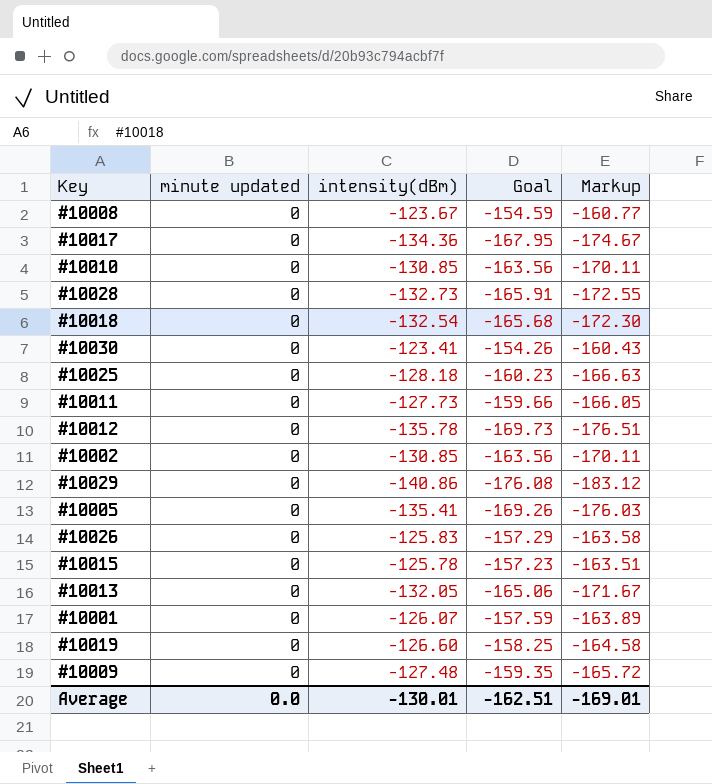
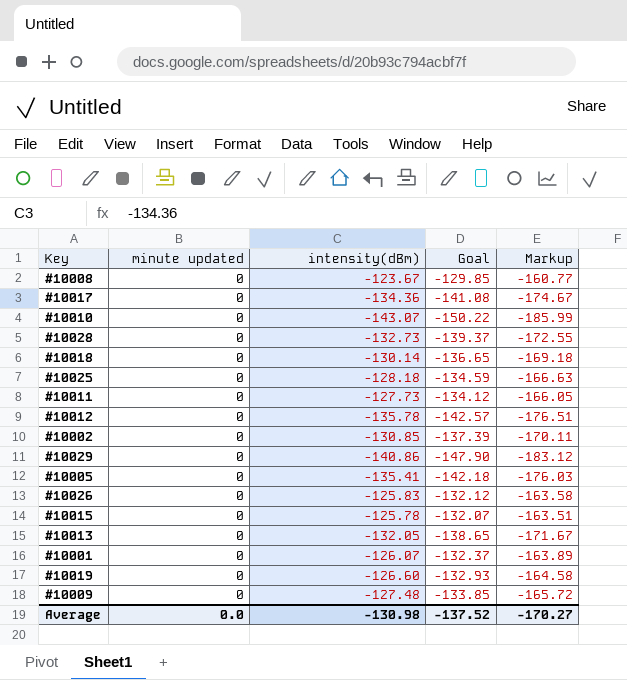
column Goal | formula: [intensity(dBm)] * 1.25 -> [intensity(dBm)] * 1.05
row #10030: 0 | -123.41 | -154.26 | -160.43 -> none
#10010 | intensity(dBm): -130.85 -> -143.07
#10010 | Markup: -170.11 -> -185.99
#10018 | intensity(dBm): -132.54 -> -130.14
#10018 | Markup: -172.30 -> -169.18
Average | intensity(dBm): -130.01 -> -130.98
Average | Goal: -162.51 -> -137.52
Average | Markup: -169.01 -> -170.27

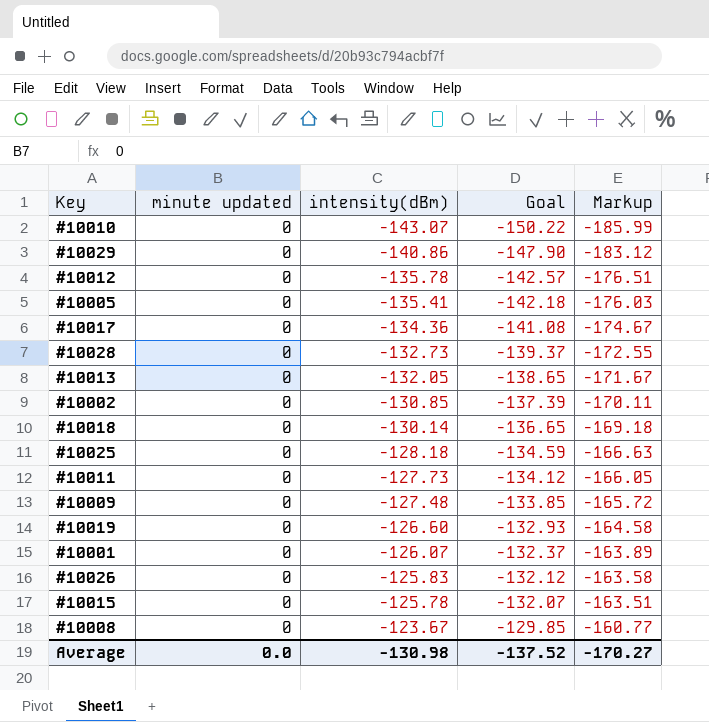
row order: none -> intensity(dBm) ascending

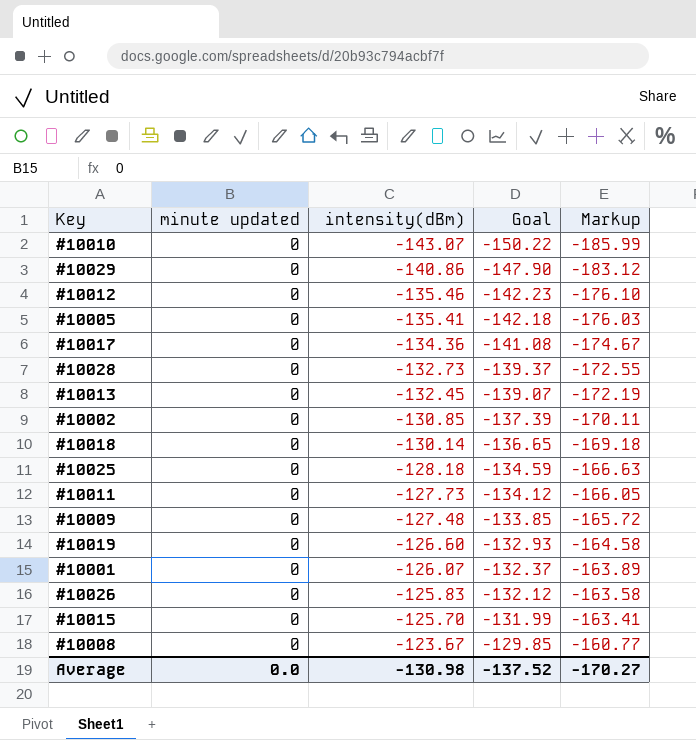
#10012 | intensity(dBm): -135.78 -> -135.46
#10012 | Goal: -142.57 -> -142.23
#10012 | Markup: -176.51 -> -176.10
#10013 | intensity(dBm): -132.05 -> -132.45
#10013 | Goal: -138.65 -> -139.07
#10013 | Markup: -171.67 -> -172.19
#10015 | intensity(dBm): -125.78 -> -125.70
#10015 | Goal: -132.07 -> -131.99
#10015 | Markup: -163.51 -> -163.41

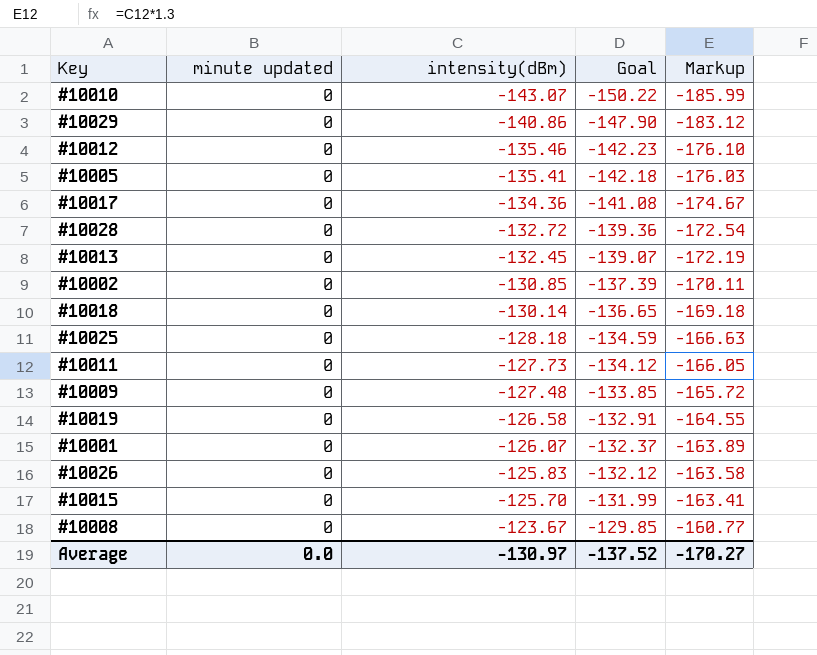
#10028 | intensity(dBm): -132.73 -> -132.72
#10028 | Goal: -139.37 -> -139.36
#10028 | Markup: -172.55 -> -172.54
#10019 | intensity(dBm): -126.60 -> -126.58
#10019 | Goal: -132.93 -> -132.91
#10019 | Markup: -164.58 -> -164.55
Average | intensity(dBm): -130.98 -> -130.97

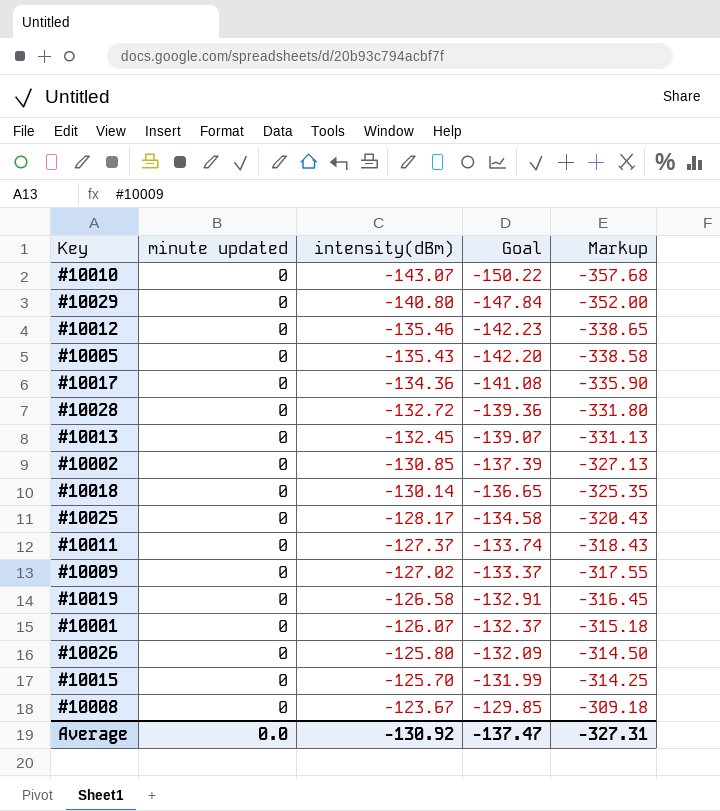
column Markup | formula: [intensity(dBm)] * 1.3 -> [intensity(dBm)] * 2.5
#10029 | intensity(dBm): -140.86 -> -140.80
#10029 | Goal: -147.90 -> -147.84
#10005 | intensity(dBm): -135.41 -> -135.43
#10005 | Goal: -142.18 -> -142.20
#10025 | intensity(dBm): -128.18 -> -128.17
#10025 | Goal: -134.59 -> -134.58
#10011 | intensity(dBm): -127.73 -> -127.37
#10011 | Goal: -134.12 -> -133.74
#10009 | intensity(dBm): -127.48 -> -127.02
#10009 | Goal: -133.85 -> -133.37
#10026 | intensity(dBm): -125.83 -> -125.80
#10026 | Goal: -132.12 -> -132.09
Average | intensity(dBm): -130.97 -> -130.92
Average | Goal: -137.52 -> -137.47
Average | Markup: -170.27 -> -327.31

